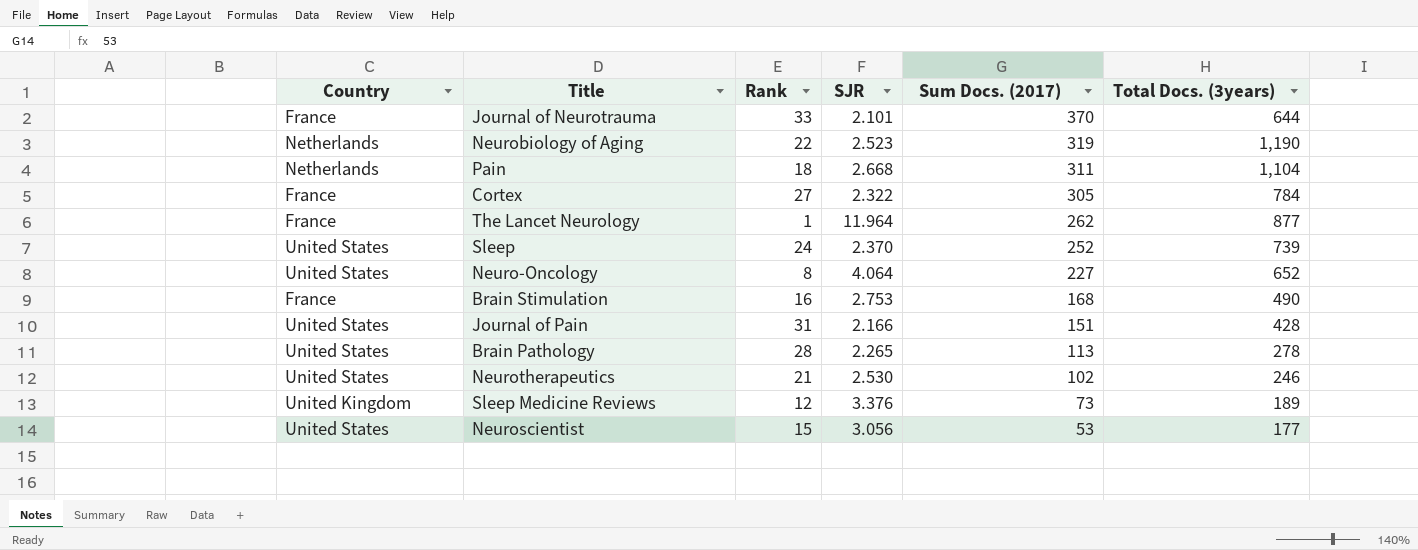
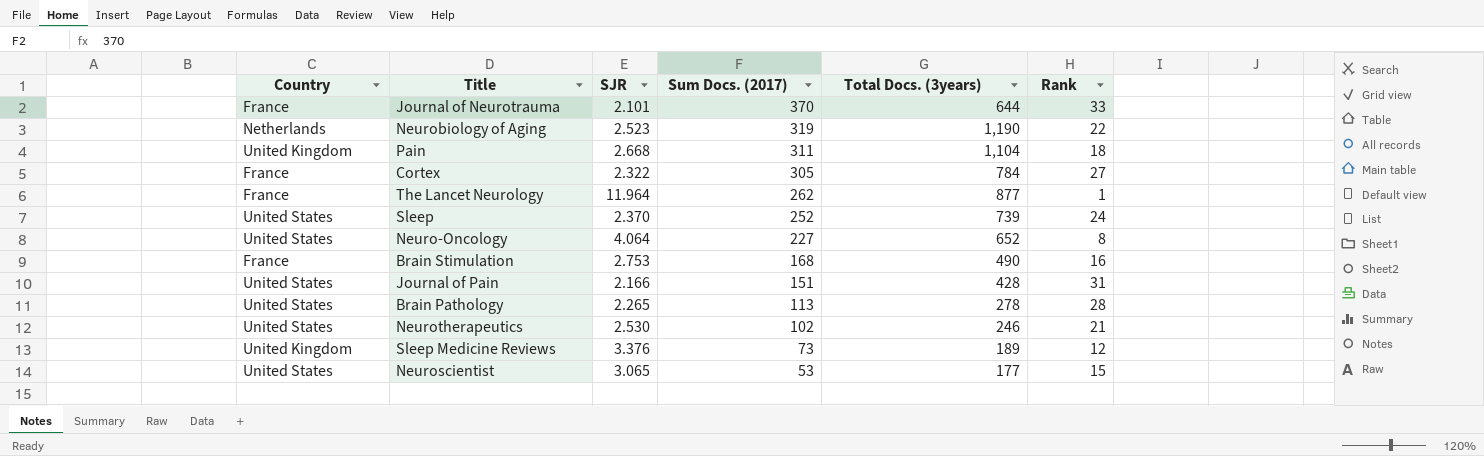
column Rank | position: 3 -> 6
Pain | Country: Netherlands -> United Kingdom
Neuroscientist | SJR: 3.056 -> 3.065

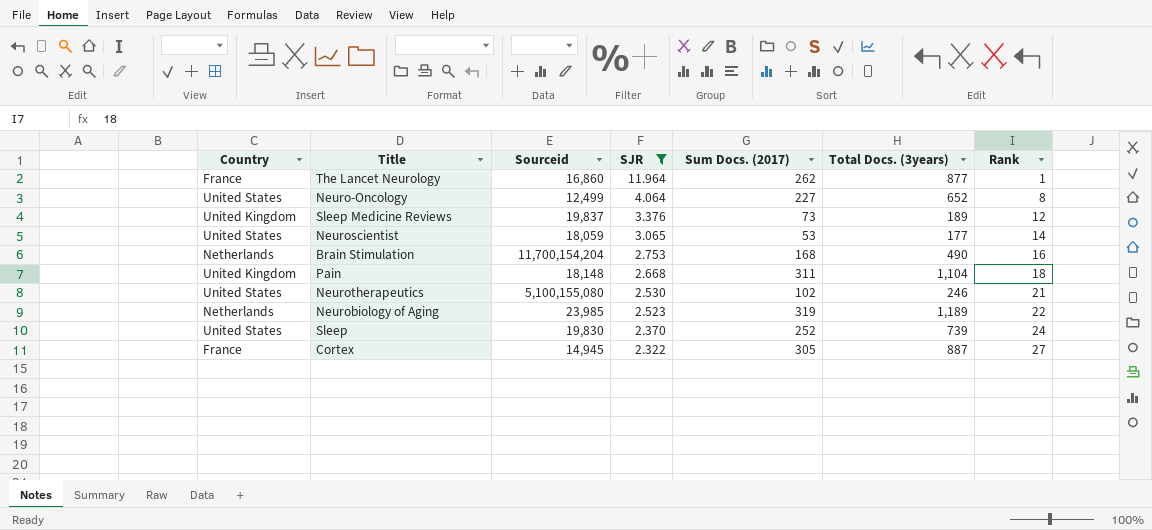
filter: none -> SJR >= 2.322
row order: Sum Docs. (2017) descending -> SJR descending
column Sourceid | position: none -> 3
Neuroscientist | Rank: 15 -> 14
Brain Stimulation | Country: France -> Netherlands
Neurobiology of Aging | Total Docs. (3years): 1,190 -> 1,189
Cortex | Total Docs. (3years): 784 -> 887

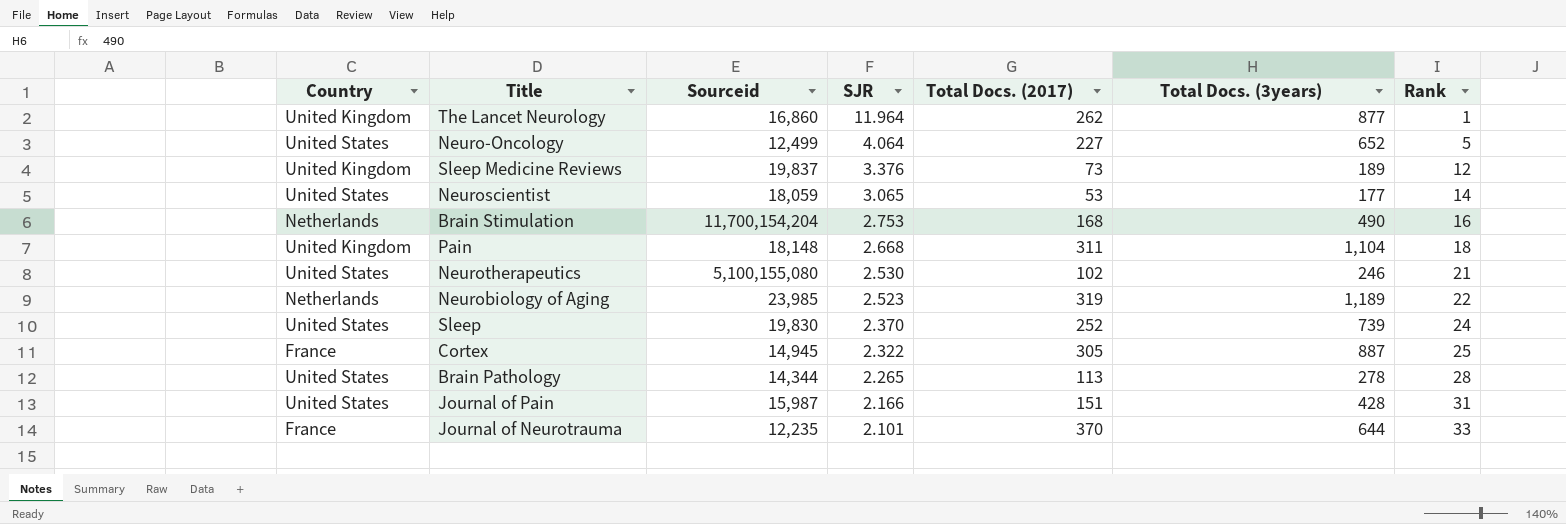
filter: SJR >= 2.322 -> none
column name: Sum Docs. (2017) -> Total Docs. (2017)
The Lancet Neurology | Country: France -> United Kingdom
Neuro-Oncology | Rank: 8 -> 5
Cortex | Rank: 27 -> 25

